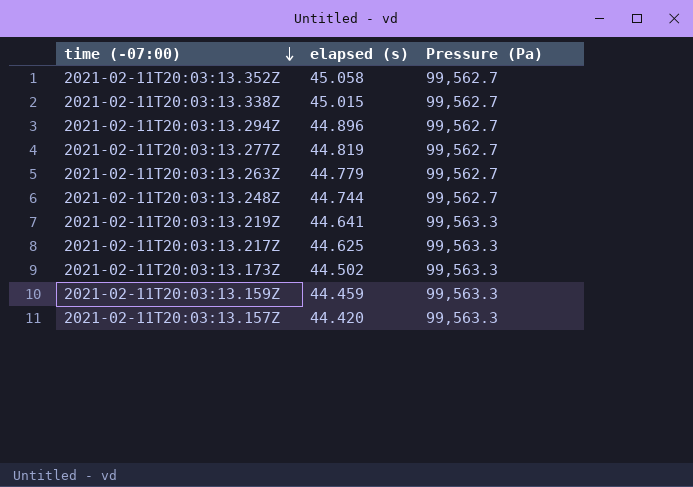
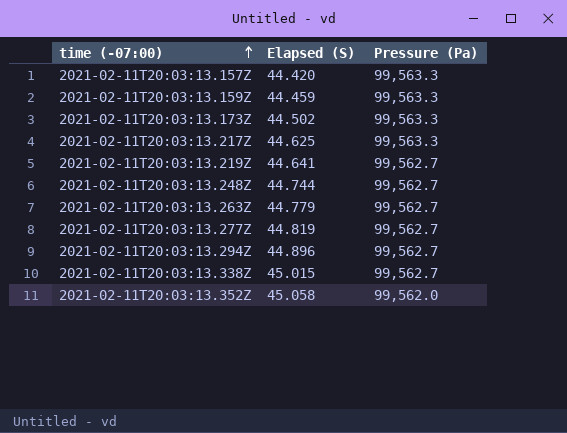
row order: time (-07:00) descending -> time (-07:00) ascending
column name: elapsed (s) -> Elapsed (S)
2021-02-11T20:03:13.219Z | Pressure (Pa): 99,563.3 -> 99,562.7
2021-02-11T20:03:13.352Z | Pressure (Pa): 99,562.7 -> 99,562.0

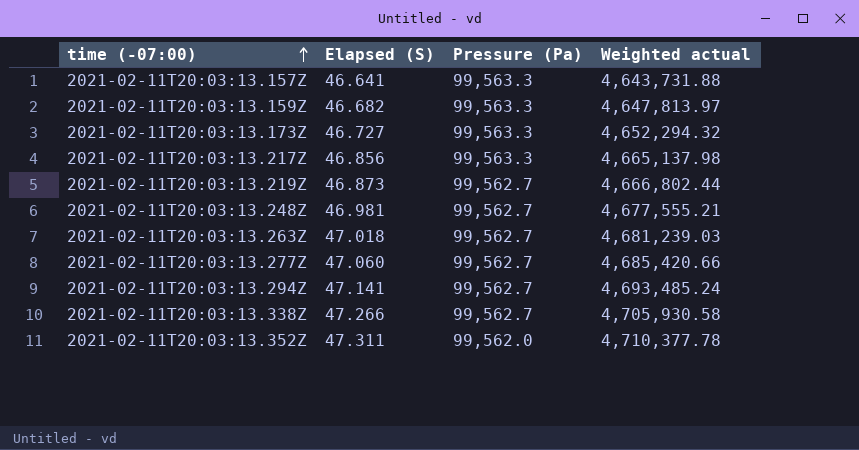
column Weighted actual | formula: none -> [Elapsed (S)] * [Pressure (Pa)]
2021-02-11T20:03:13.157Z | Elapsed (S): 44.420 -> 46.641
2021-02-11T20:03:13.159Z | Elapsed (S): 44.459 -> 46.682
2021-02-11T20:03:13.173Z | Elapsed (S): 44.502 -> 46.727
2021-02-11T20:03:13.217Z | Elapsed (S): 44.625 -> 46.856
2021-02-11T20:03:13.219Z | Elapsed (S): 44.641 -> 46.873
2021-02-11T20:03:13.248Z | Elapsed (S): 44.744 -> 46.981
2021-02-11T20:03:13.263Z | Elapsed (S): 44.779 -> 47.018
2021-02-11T20:03:13.277Z | Elapsed (S): 44.819 -> 47.060
2021-02-11T20:03:13.294Z | Elapsed (S): 44.896 -> 47.141
2021-02-11T20:03:13.338Z | Elapsed (S): 45.015 -> 47.266
2021-02-11T20:03:13.352Z | Elapsed (S): 45.058 -> 47.311

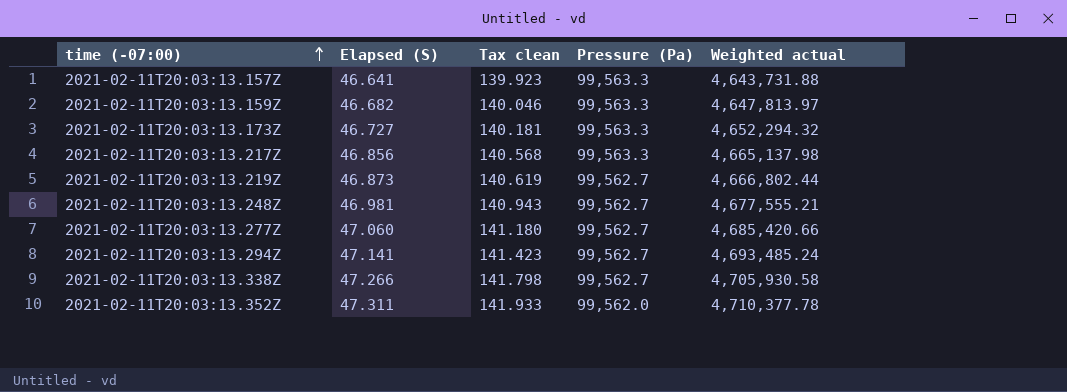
column Tax clean | formula: none -> [Elapsed (S)] * 3
row 2021-02-11T20:03:13.263Z: 47.018 | 99,562.7 | 4,681,239.03 -> none

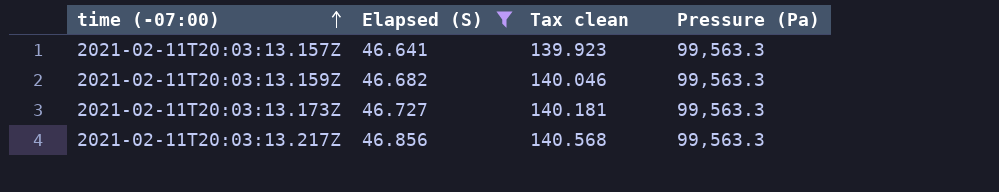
filter: none -> Elapsed (S) <= 46.856
column Weighted actual | formula: [Elapsed (S)] * [Pressure (Pa)] -> none

